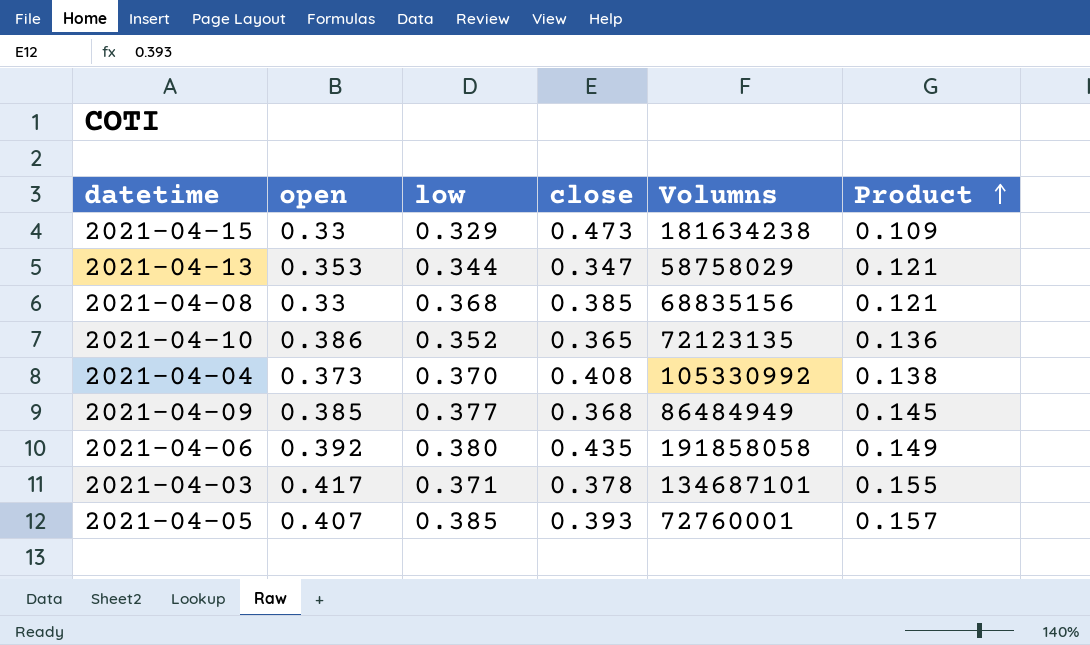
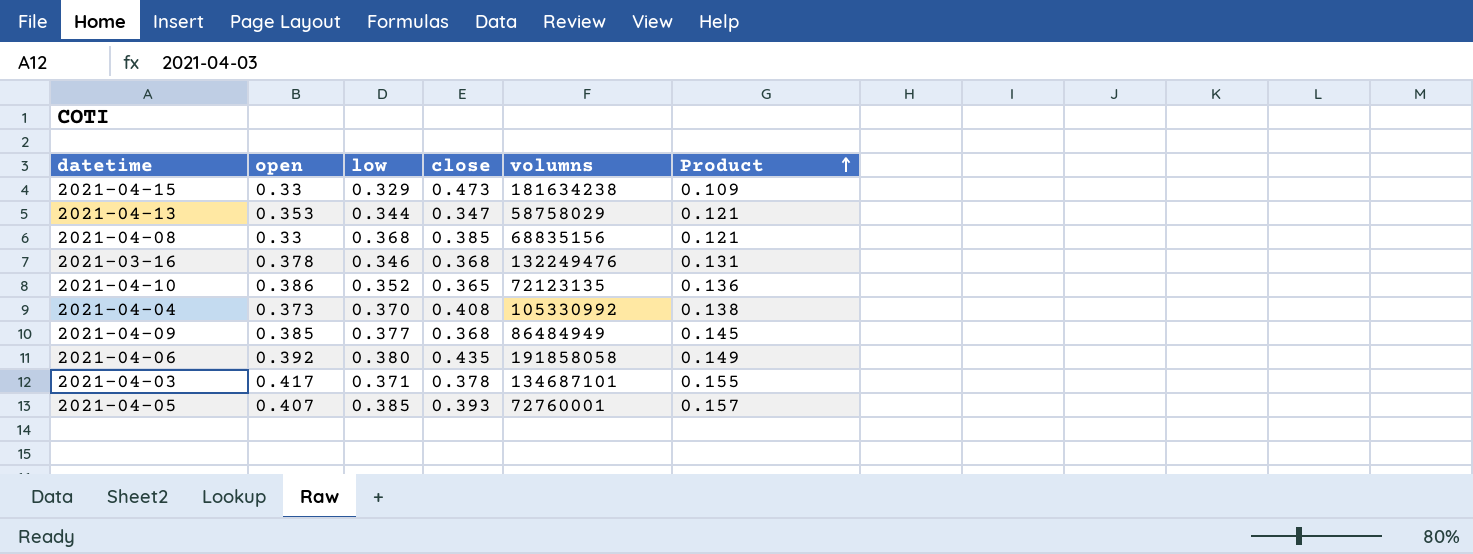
column name: Volumns -> volumns
row 2021-03-16: none -> 0.378 | 0.346 | 0.368 | 132249476 | 0.131

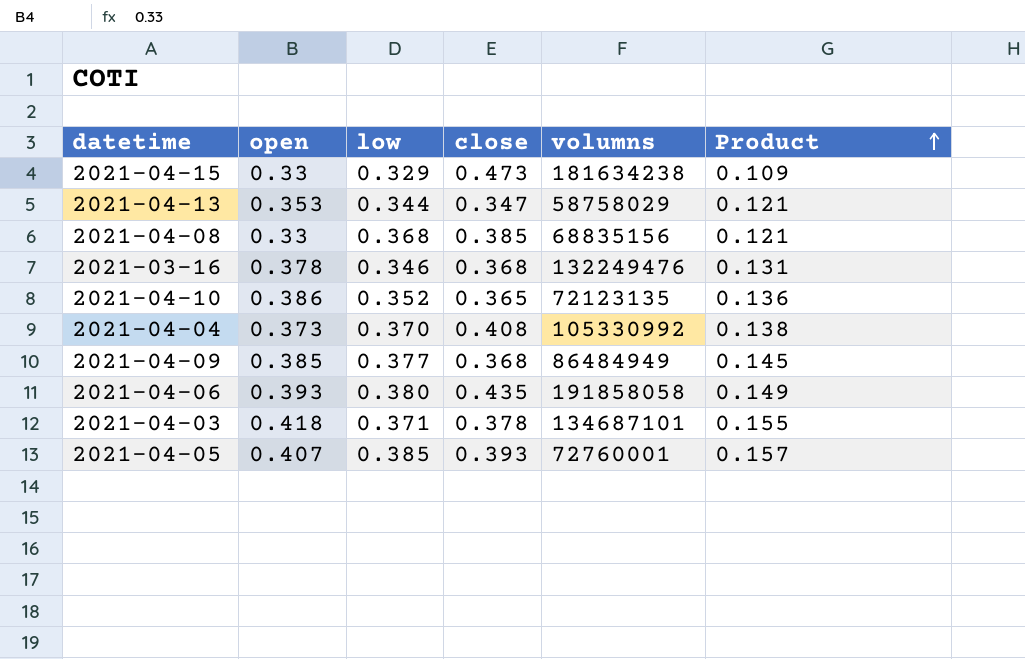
2021-04-06 | open: 0.392 -> 0.393
2021-04-03 | open: 0.417 -> 0.418

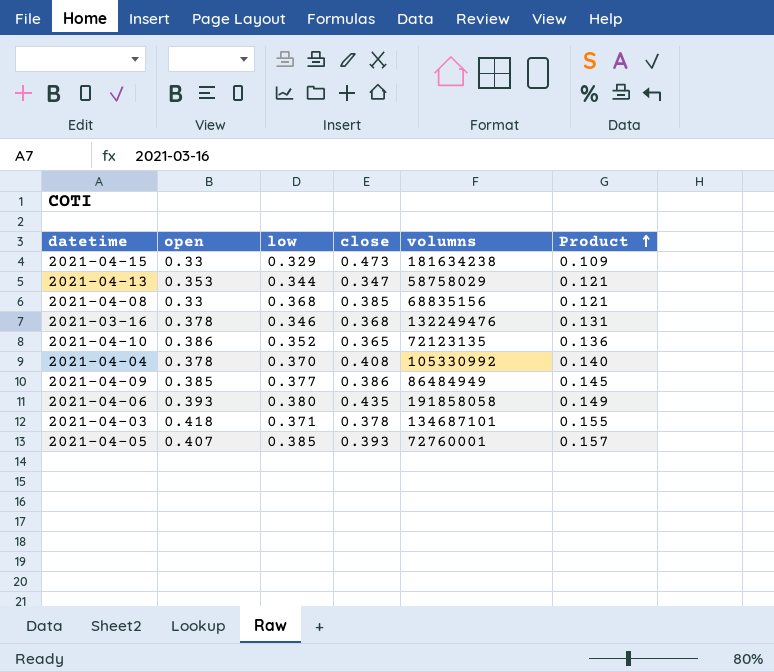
2021-04-04 | open: 0.373 -> 0.378
2021-04-04 | Product: 0.138 -> 0.140
2021-04-09 | close: 0.368 -> 0.386

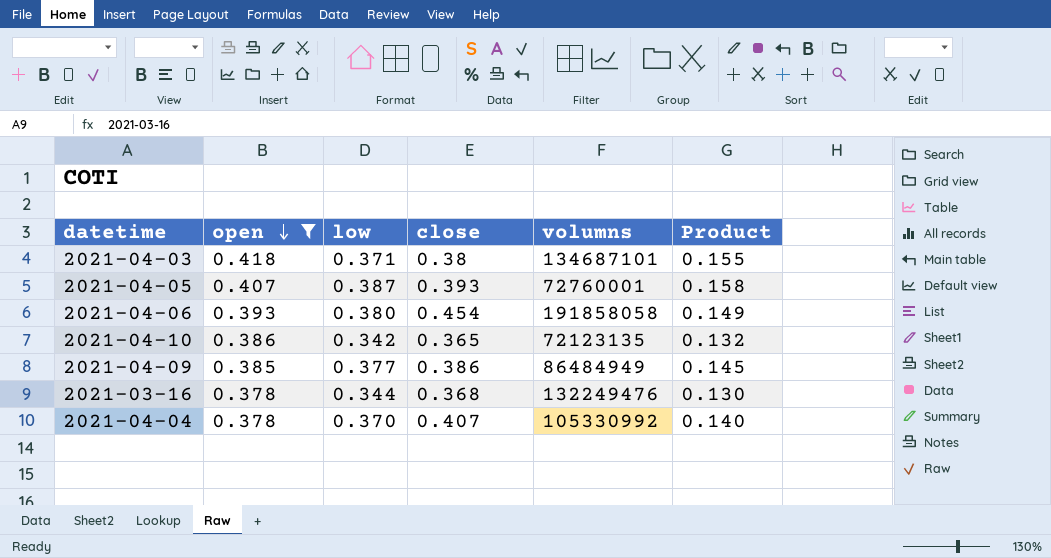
filter: none -> open >= 0.378
row order: Product ascending -> open descending
2021-04-03 | close: 0.378 -> 0.38
2021-04-05 | low: 0.385 -> 0.387
2021-04-05 | Product: 0.157 -> 0.158
2021-04-06 | close: 0.435 -> 0.454
2021-04-10 | low: 0.352 -> 0.342
2021-04-10 | Product: 0.136 -> 0.132
2021-03-16 | low: 0.346 -> 0.344
2021-03-16 | Product: 0.131 -> 0.130
2021-04-04 | close: 0.408 -> 0.407

